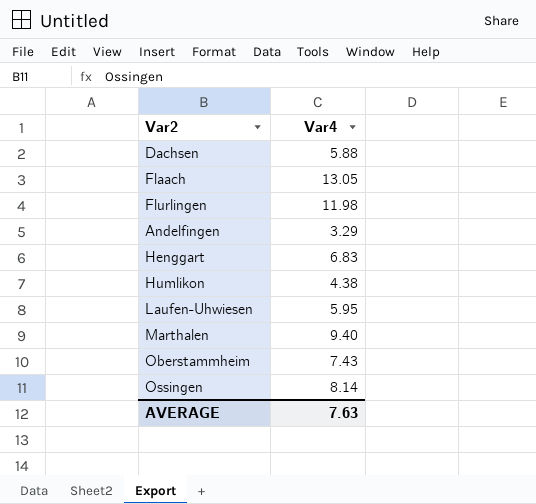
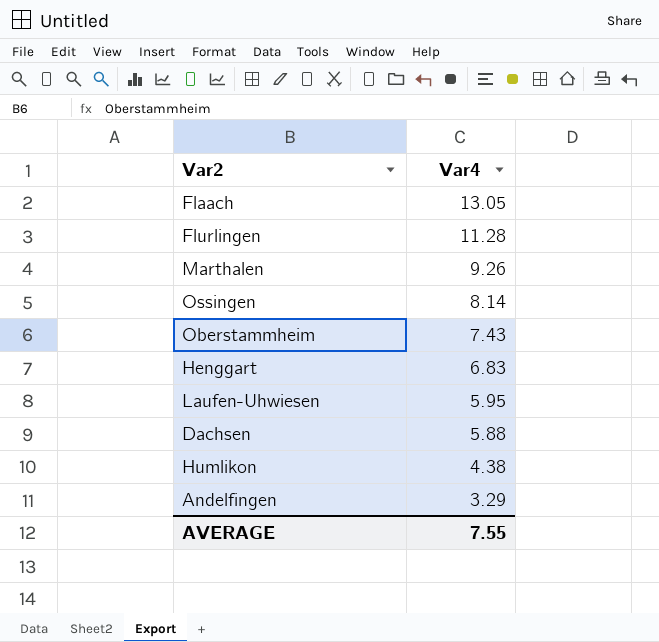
row order: none -> Var4 descending
Flurlingen | Var4: 11.98 -> 11.28
Marthalen | Var4: 9.40 -> 9.26
AVERAGE | Var4: 7.63 -> 7.55

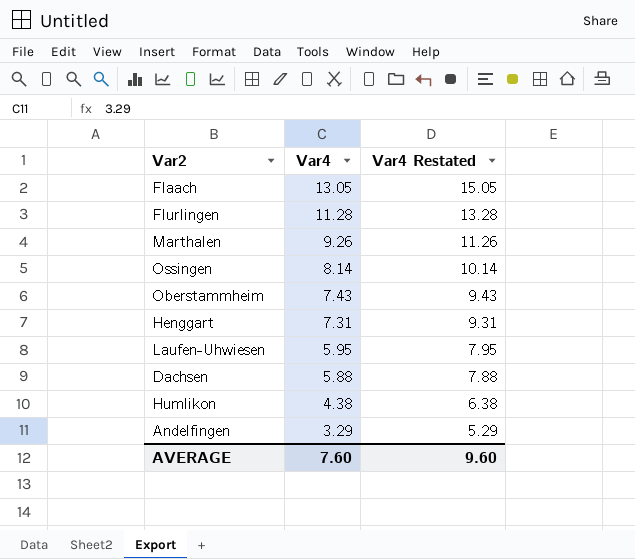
column Var4 Restated | formula: none -> [Var4] + 2
Henggart | Var4: 6.83 -> 7.31
AVERAGE | Var4: 7.55 -> 7.60

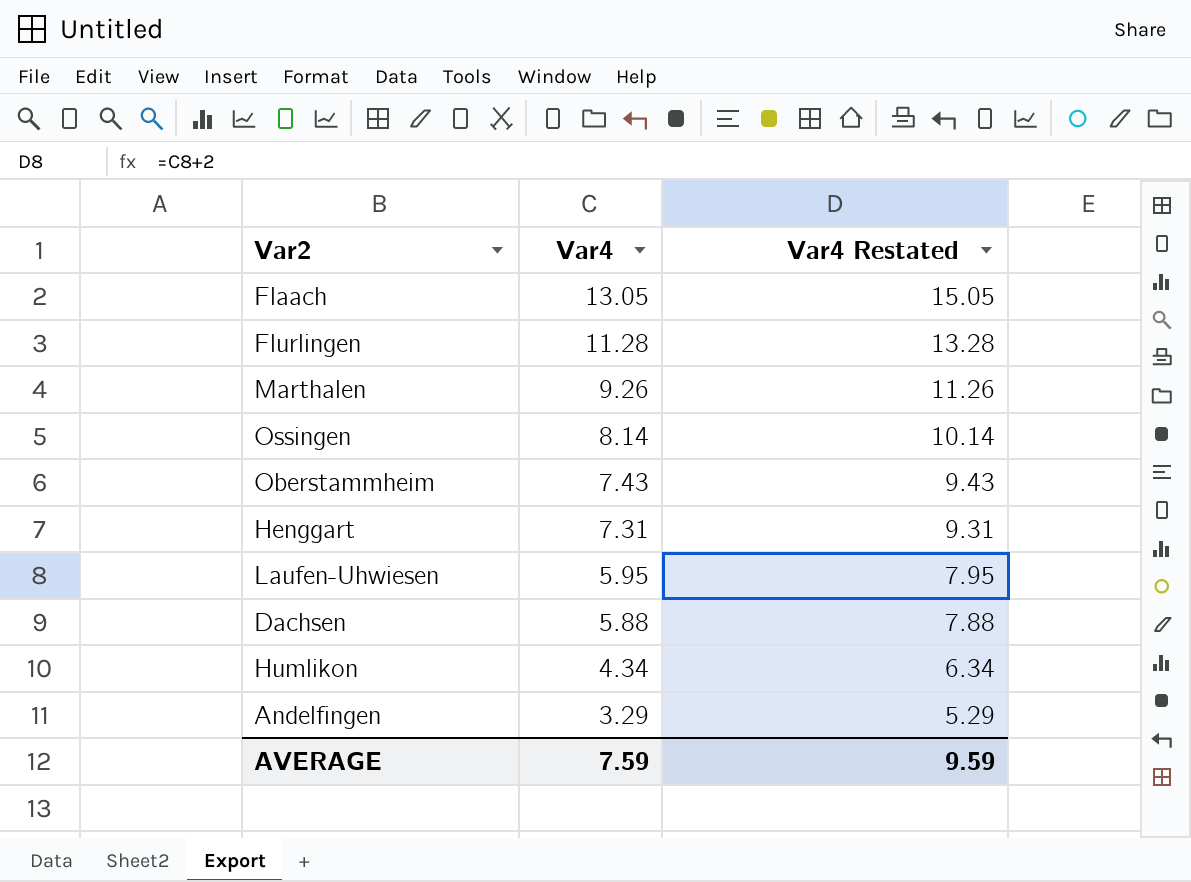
Humlikon | Var4: 4.38 -> 4.34
Humlikon | Var4 Restated: 6.38 -> 6.34
AVERAGE | Var4: 7.60 -> 7.59
AVERAGE | Var4 Restated: 9.60 -> 9.59

